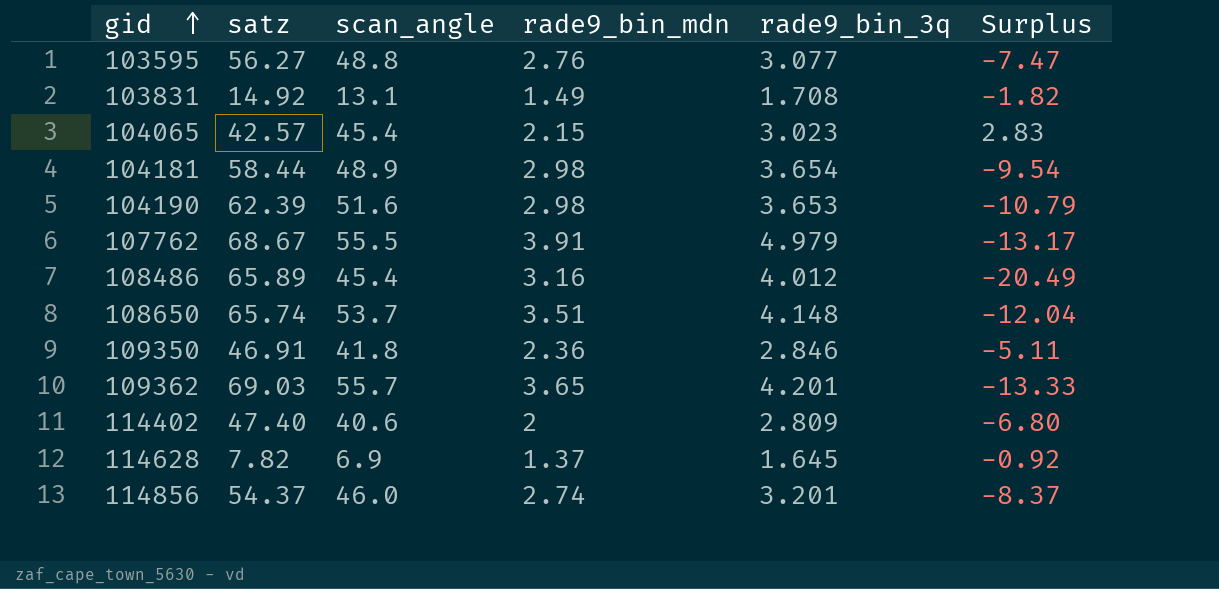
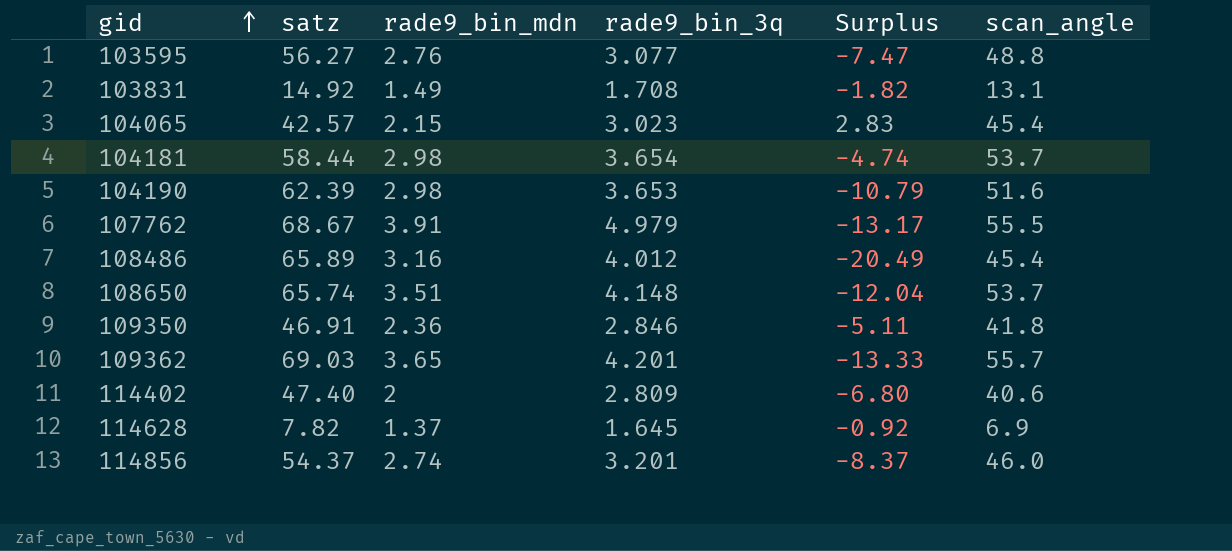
column scan_angle | position: 3 -> 6
104181 | Surplus: -9.54 -> -4.74
104181 | scan_angle: 48.9 -> 53.7

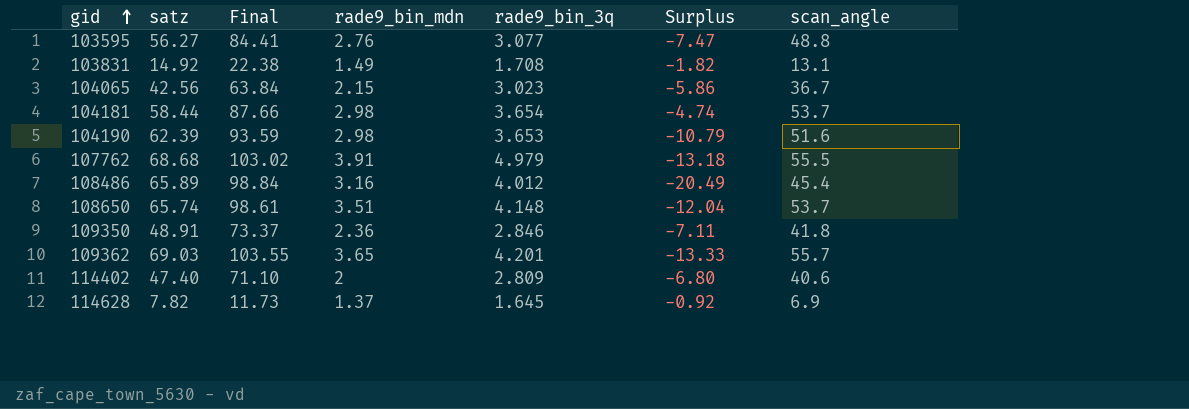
column Final | formula: none -> [satz] * 1.5
row 114856: 54.37 | 2.74 | 3.201 | -8.37 | 46.0 -> none
104065 | satz: 42.57 -> 42.56
104065 | Surplus: 2.83 -> -5.86
104065 | scan_angle: 45.4 -> 36.7
107762 | satz: 68.67 -> 68.68
107762 | Surplus: -13.17 -> -13.18
109350 | satz: 46.91 -> 48.91
109350 | Surplus: -5.11 -> -7.11

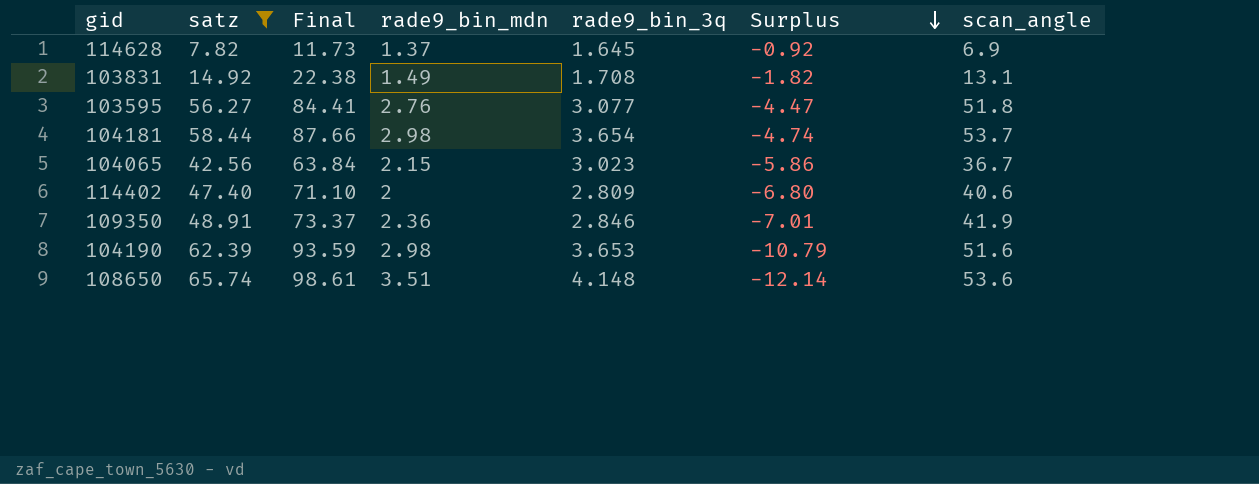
filter: none -> satz <= 65.74
row order: gid ascending -> Surplus descending
103595 | Surplus: -7.47 -> -4.47
103595 | scan_angle: 48.8 -> 51.8
109350 | Surplus: -7.11 -> -7.01
109350 | scan_angle: 41.8 -> 41.9
108650 | Surplus: -12.04 -> -12.14
108650 | scan_angle: 53.7 -> 53.6

